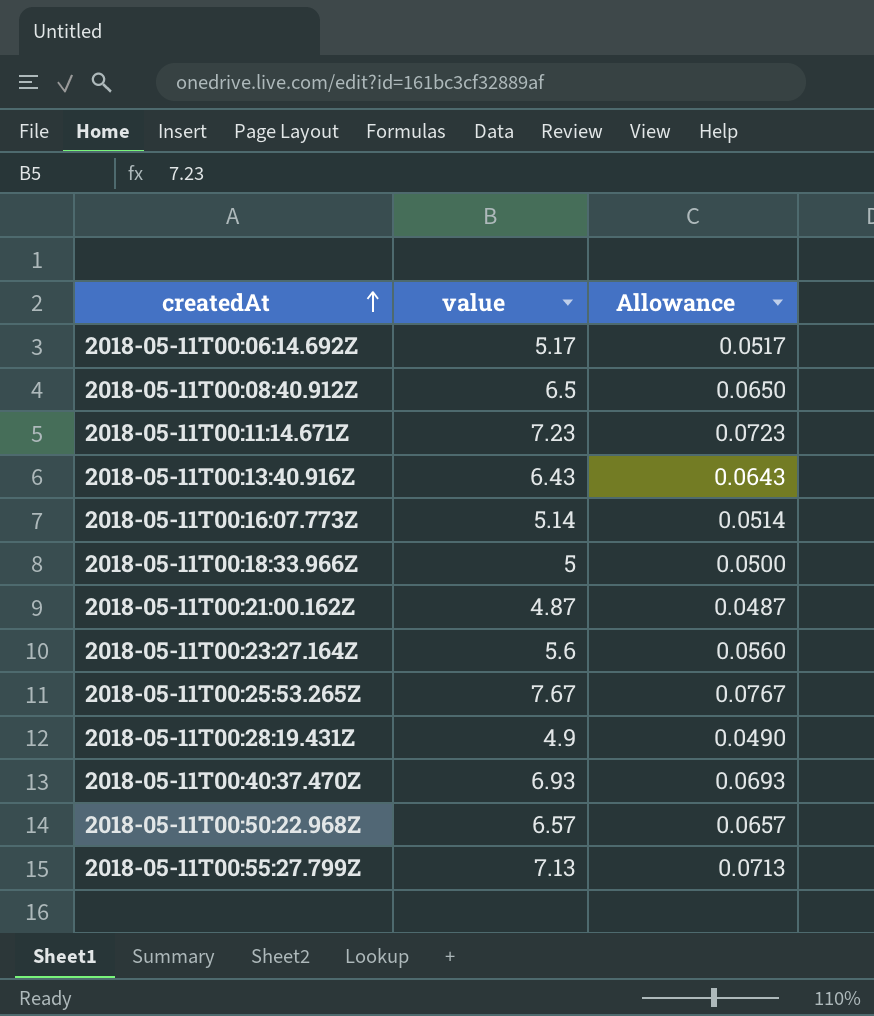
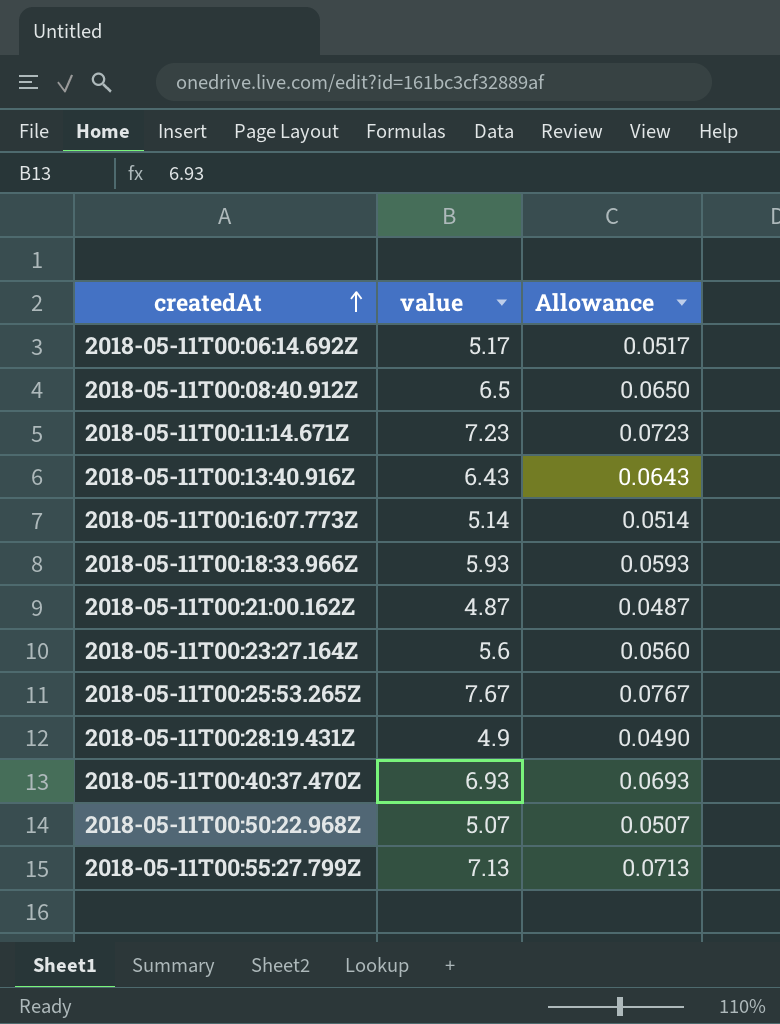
2018-05-11T00:18:33.966Z | value: 5 -> 5.93
2018-05-11T00:18:33.966Z | Allowance: 0.0500 -> 0.0593
2018-05-11T00:50:22.968Z | value: 6.57 -> 5.07
2018-05-11T00:50:22.968Z | Allowance: 0.0657 -> 0.0507

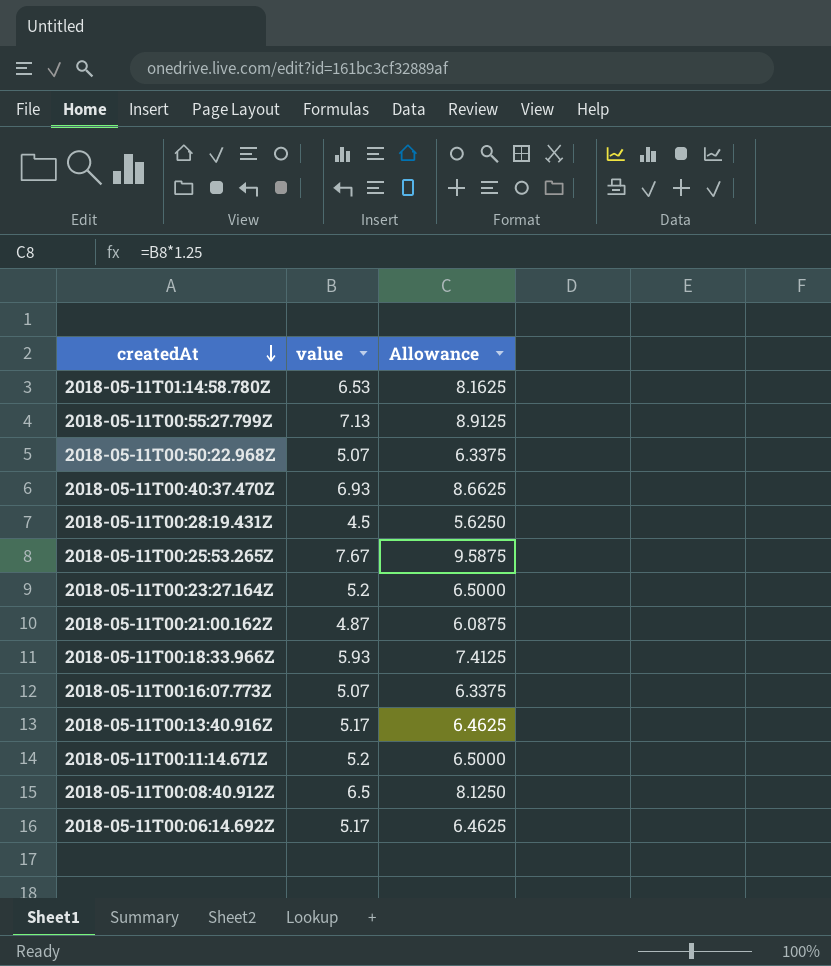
row order: createdAt ascending -> createdAt descending
column Allowance | formula: [value] * 0.01 -> [value] * 1.25
row 2018-05-11T01:14:58.780Z: none -> 6.53 | 8.1625
2018-05-11T00:28:19.431Z | value: 4.9 -> 4.5
2018-05-11T00:23:27.164Z | value: 5.6 -> 5.2
2018-05-11T00:16:07.773Z | value: 5.14 -> 5.07
2018-05-11T00:13:40.916Z | value: 6.43 -> 5.17
2018-05-11T00:11:14.671Z | value: 7.23 -> 5.2

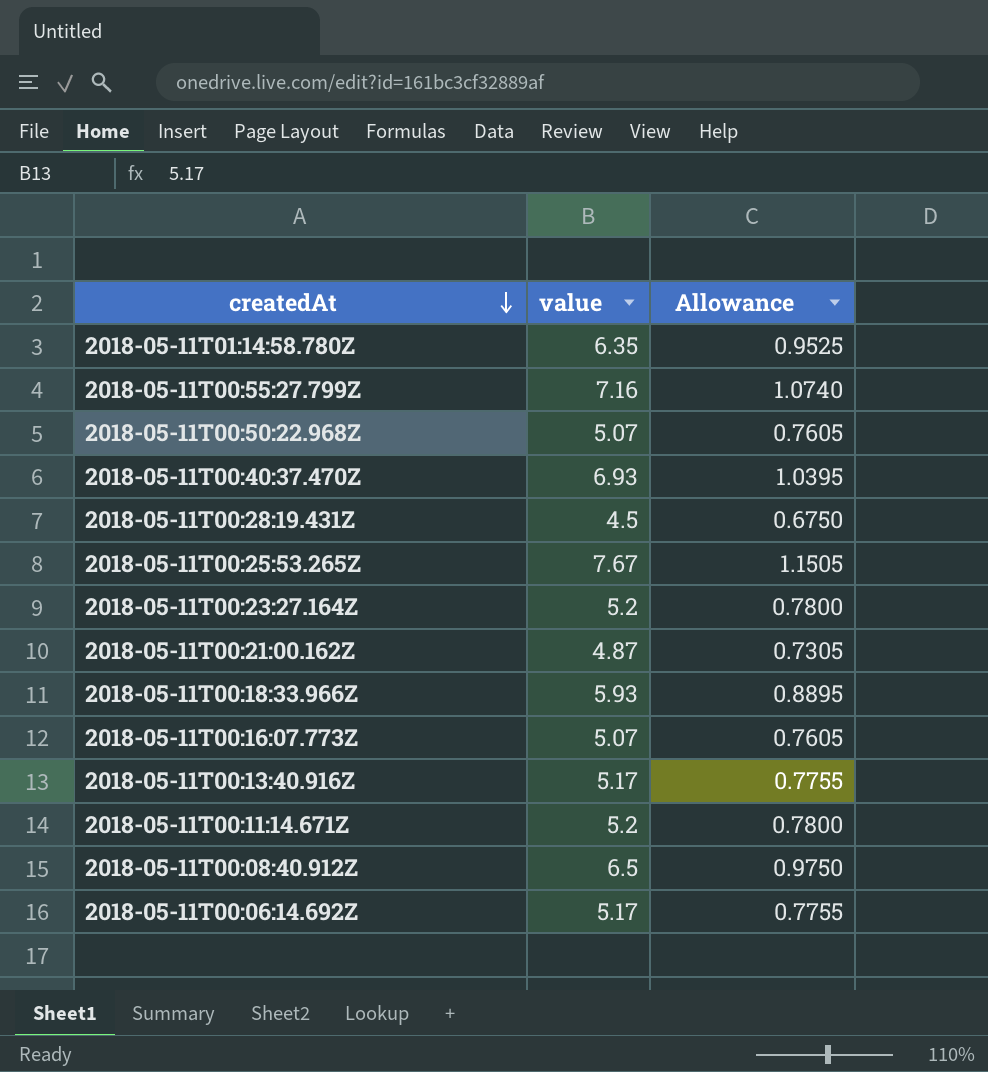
column Allowance | formula: [value] * 1.25 -> [value] * 0.15
2018-05-11T01:14:58.780Z | value: 6.53 -> 6.35
2018-05-11T00:55:27.799Z | value: 7.13 -> 7.16

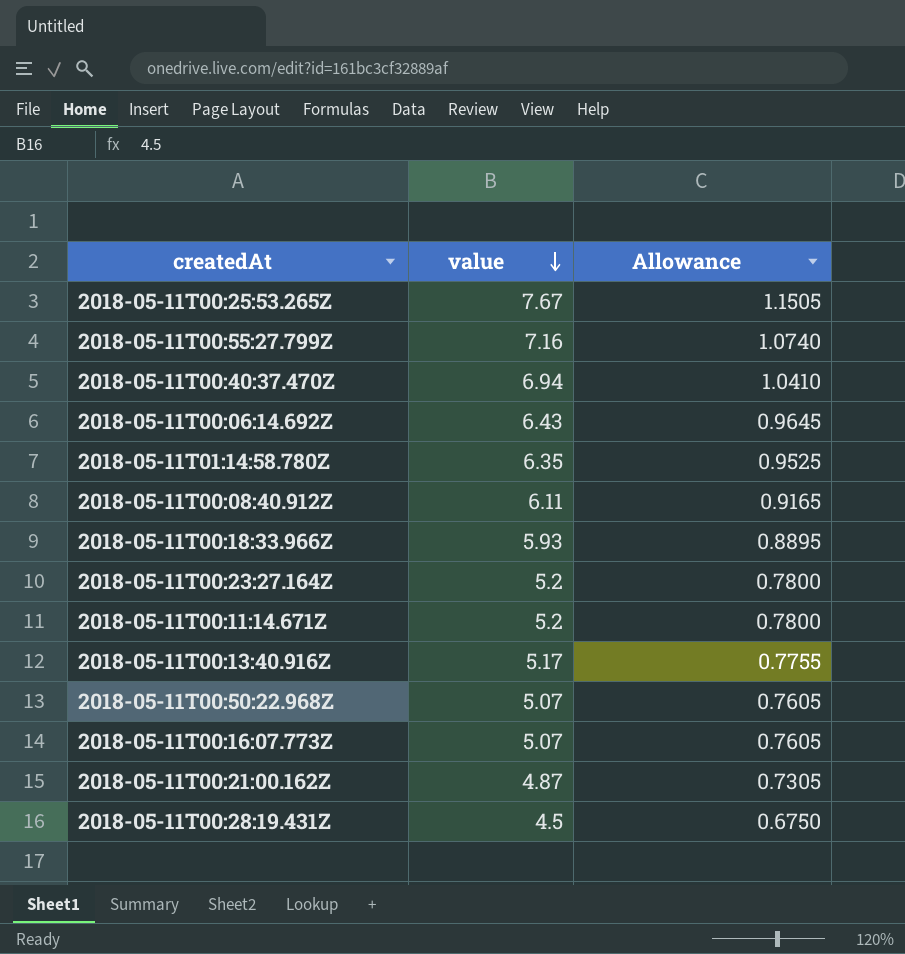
row order: createdAt descending -> value descending
2018-05-11T00:40:37.470Z | value: 6.93 -> 6.94
2018-05-11T00:40:37.470Z | Allowance: 1.0395 -> 1.0410
2018-05-11T00:06:14.692Z | value: 5.17 -> 6.43
2018-05-11T00:06:14.692Z | Allowance: 0.7755 -> 0.9645
2018-05-11T00:08:40.912Z | value: 6.5 -> 6.11
2018-05-11T00:08:40.912Z | Allowance: 0.9750 -> 0.9165

